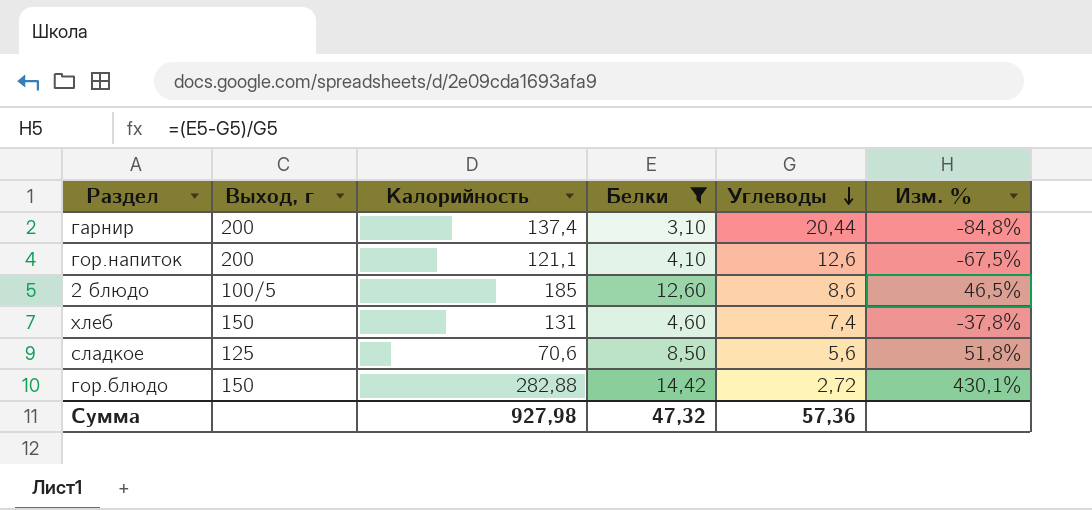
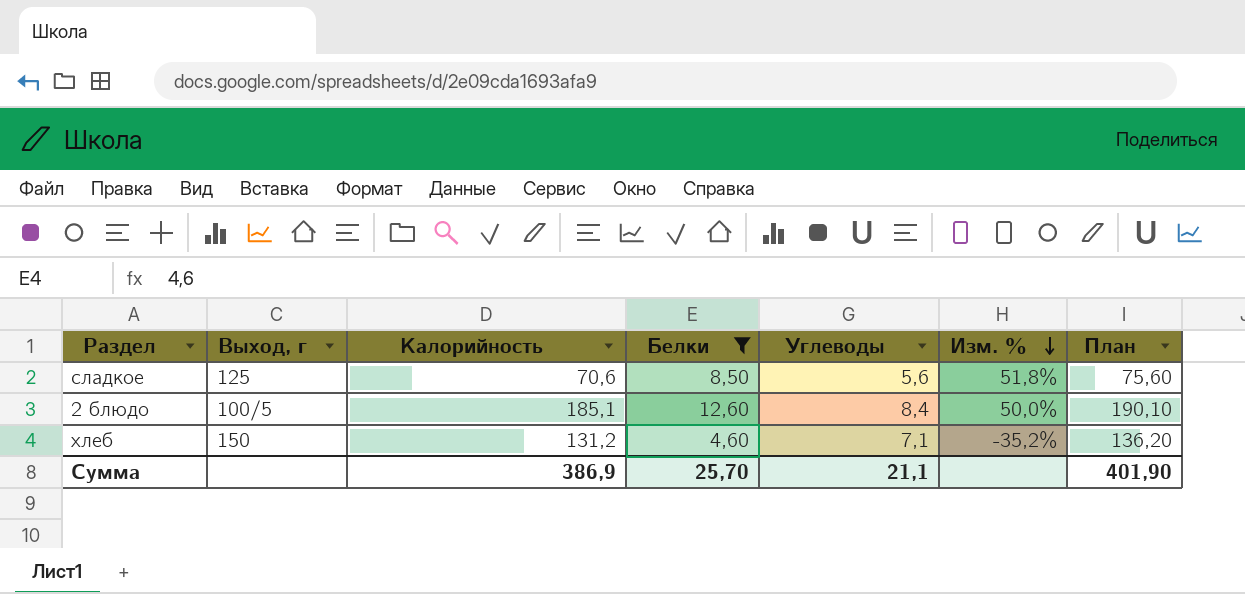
row order: Углеводы descending -> Изм. % descending
column План | formula: none -> [Калорийность] + 5
row гарнир: 200 | 137,4 | 3,10 | 20,44 | -84,8% -> none
row гор.напиток: 200 | 121,1 | 4,10 | 12,6 | -67,5% -> none
row гор.блюдо: 150 | 282,88 | 14,42 | 2,72 | 430,1% -> none
2 блюдо | Калорийность: 185 -> 185,1
2 блюдо | Углеводы: 8,6 -> 8,4
2 блюдо | Изм. %: 46,5% -> 50,0%
хлеб | Калорийность: 131 -> 131,2
хлеб | Углеводы: 7,4 -> 7,1
хлеб | Изм. %: -37,8% -> -35,2%
Сумма | Калорийность: 927,98 -> 386,9
Сумма | Белки: 47,32 -> 25,70
Сумма | Углеводы: 57,36 -> 21,1

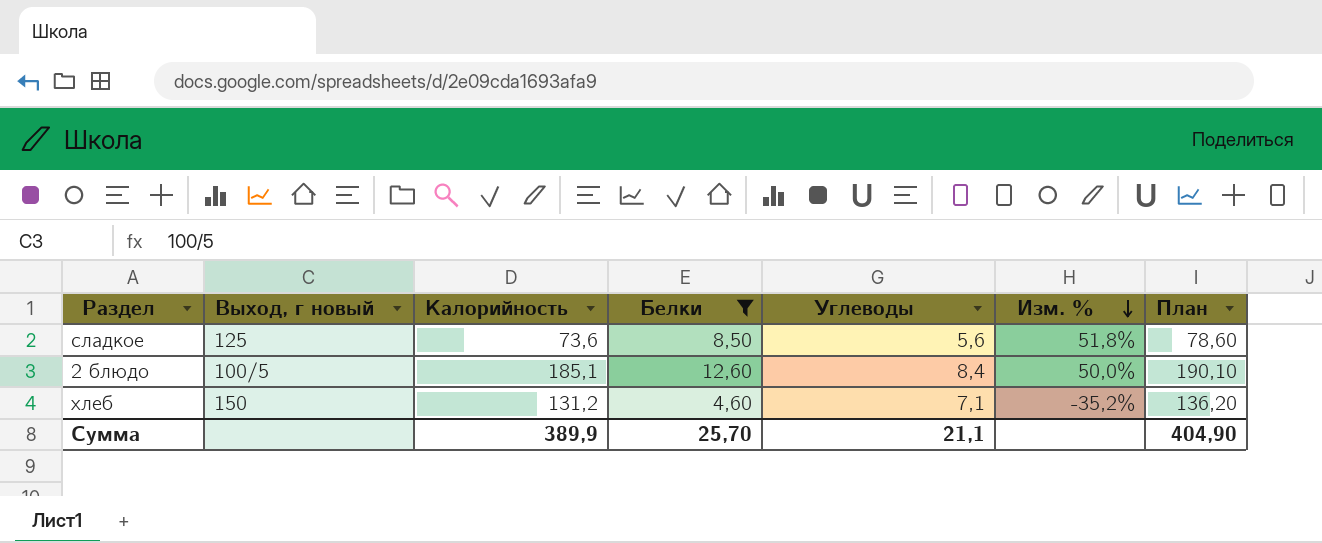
column name: Выход, г -> Выход, г новый
сладкое | Калорийность: 70,6 -> 73,6
сладкое | План: 75,60 -> 78,60
Сумма | Калорийность: 386,9 -> 389,9
Сумма | План: 401,90 -> 404,90

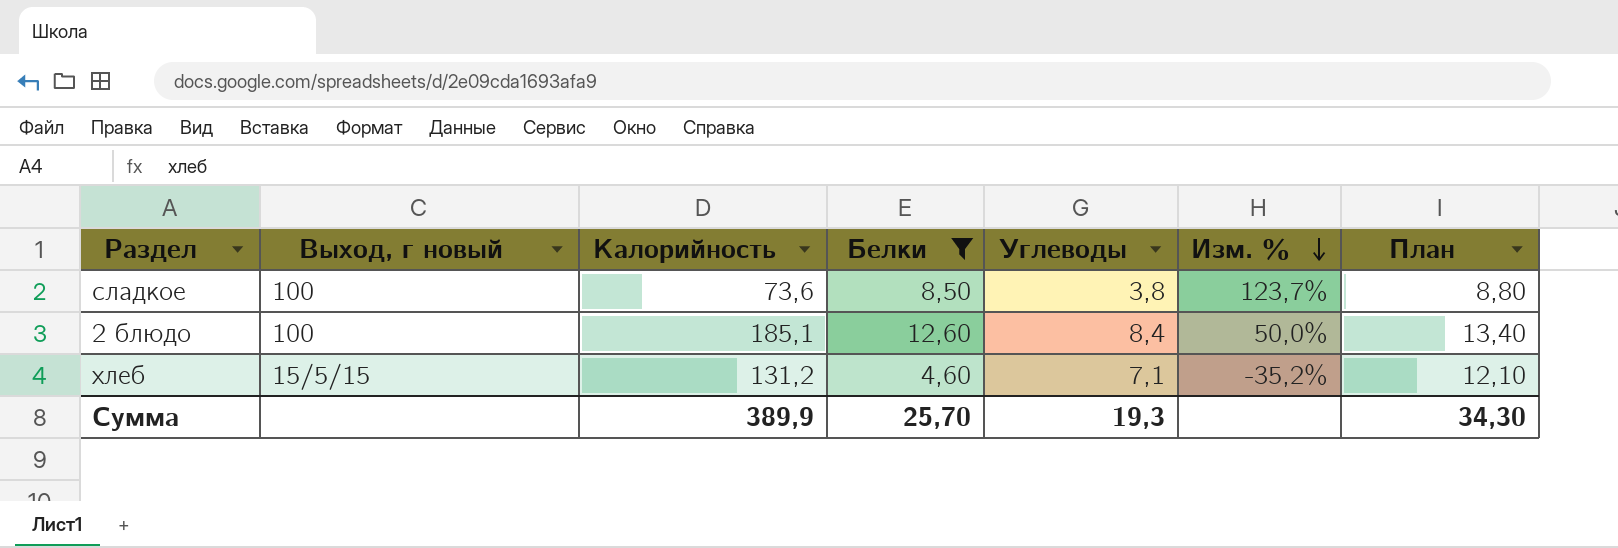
column План | formula: [Калорийность] + 5 -> [Углеводы] + 5
сладкое | Выход, г новый: 125 -> 100
сладкое | Углеводы: 5,6 -> 3,8
сладкое | Изм. %: 51,8% -> 123,7%
2 блюдо | Выход, г новый: 100/5 -> 100
хлеб | Выход, г новый: 150 -> 15/5/15
Сумма | Углеводы: 21,1 -> 19,3
Сумма | План: 404,90 -> 34,30

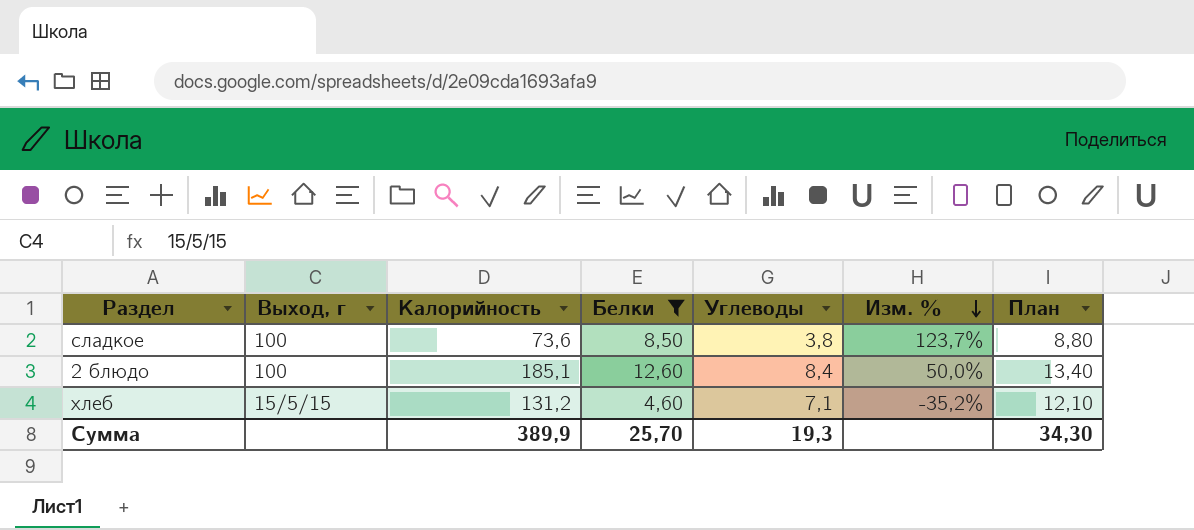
column name: Выход, г новый -> Выход, г

